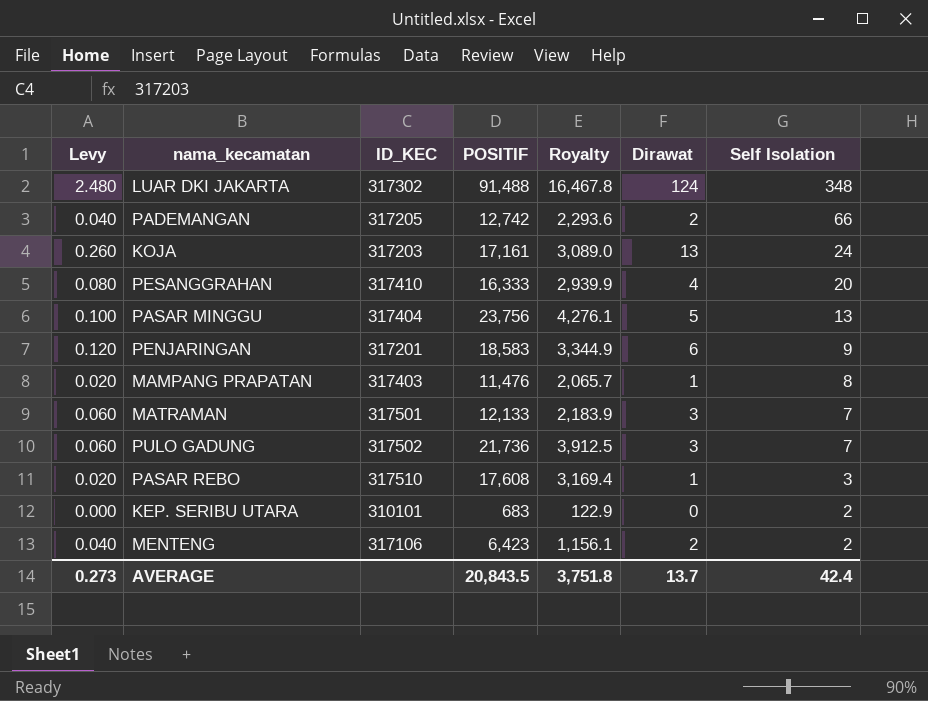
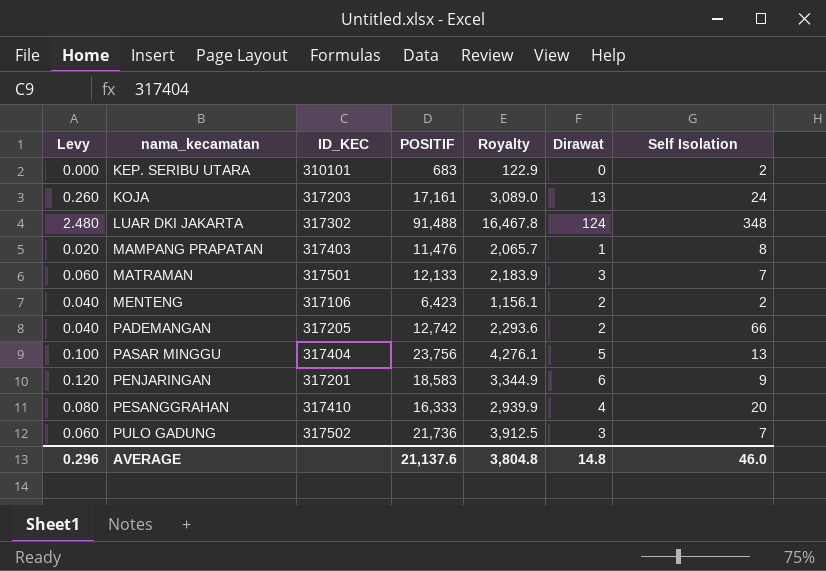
row order: Self Isolation descending -> nama_kecamatan ascending
row PASAR REBO: 0.020 | 317510 | 17,608 | 3,169.4 | 1 | 3 -> none
AVERAGE | Levy: 0.273 -> 0.296
AVERAGE | POSITIF: 20,843.5 -> 21,137.6
AVERAGE | Royalty: 3,751.8 -> 3,804.8
AVERAGE | Dirawat: 13.7 -> 14.8
AVERAGE | Self Isolation: 42.4 -> 46.0

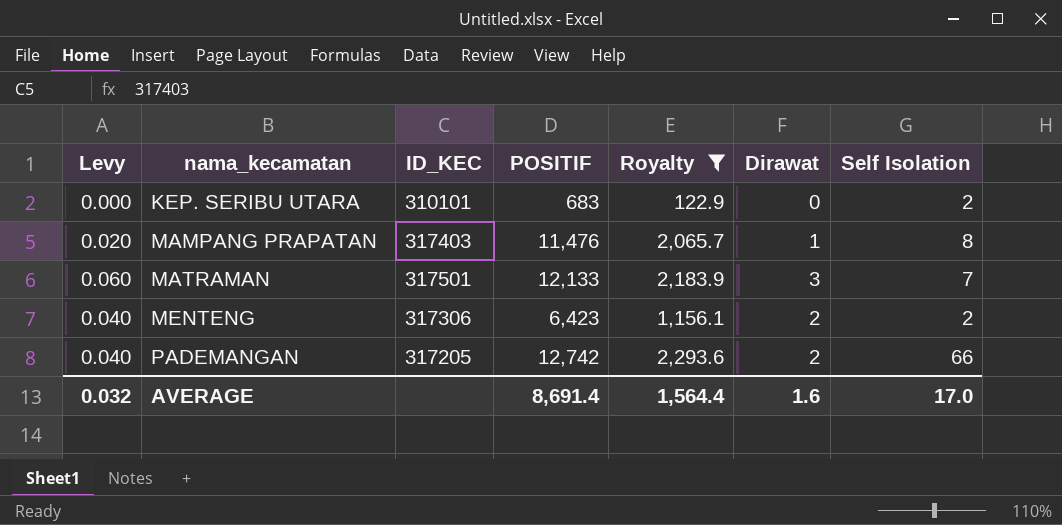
filter: none -> Royalty <= 2,293.6
MENTENG | ID_KEC: 317106 -> 317306
AVERAGE | Levy: 0.296 -> 0.032
AVERAGE | POSITIF: 21,137.6 -> 8,691.4
AVERAGE | Royalty: 3,804.8 -> 1,564.4
AVERAGE | Dirawat: 14.8 -> 1.6
AVERAGE | Self Isolation: 46.0 -> 17.0

